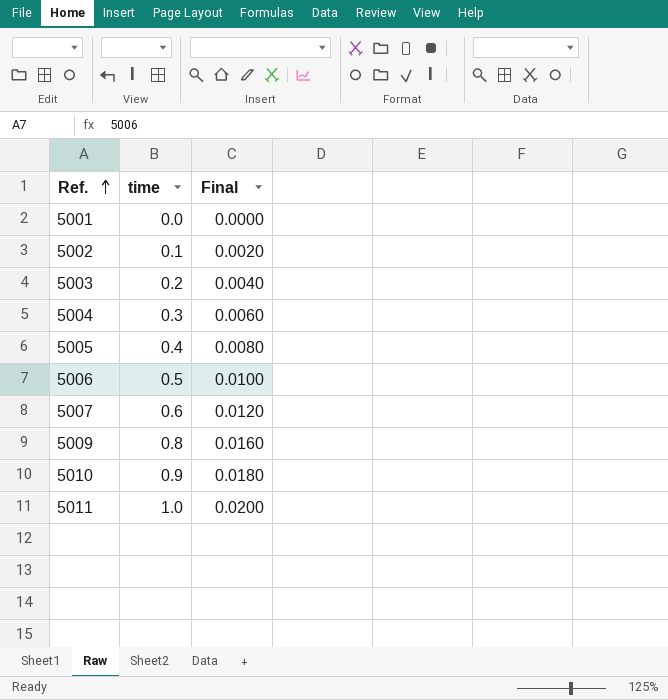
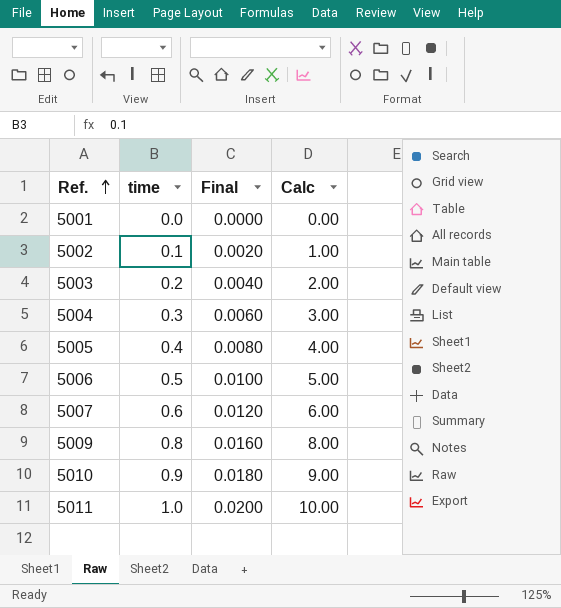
column Calc | formula: none -> [time] * 10

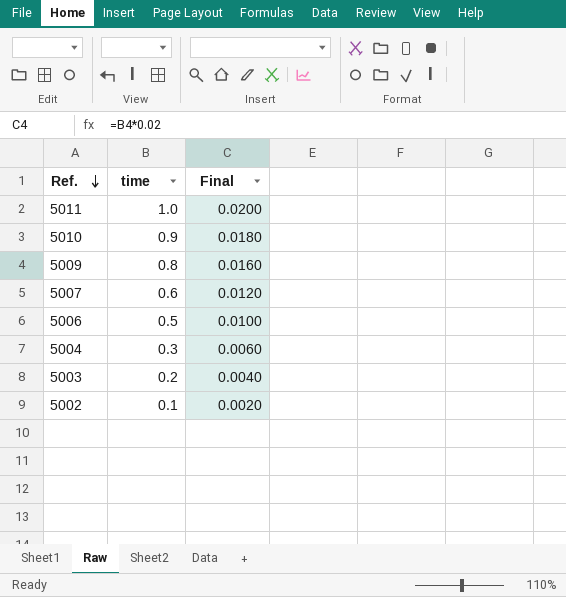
row order: Ref. ascending -> Ref. descending
column Calc | formula: [time] * 10 -> none
row 5001: 0.0 | 0.0000 | 0.00 -> none
row 5005: 0.4 | 0.0080 | 4.00 -> none

